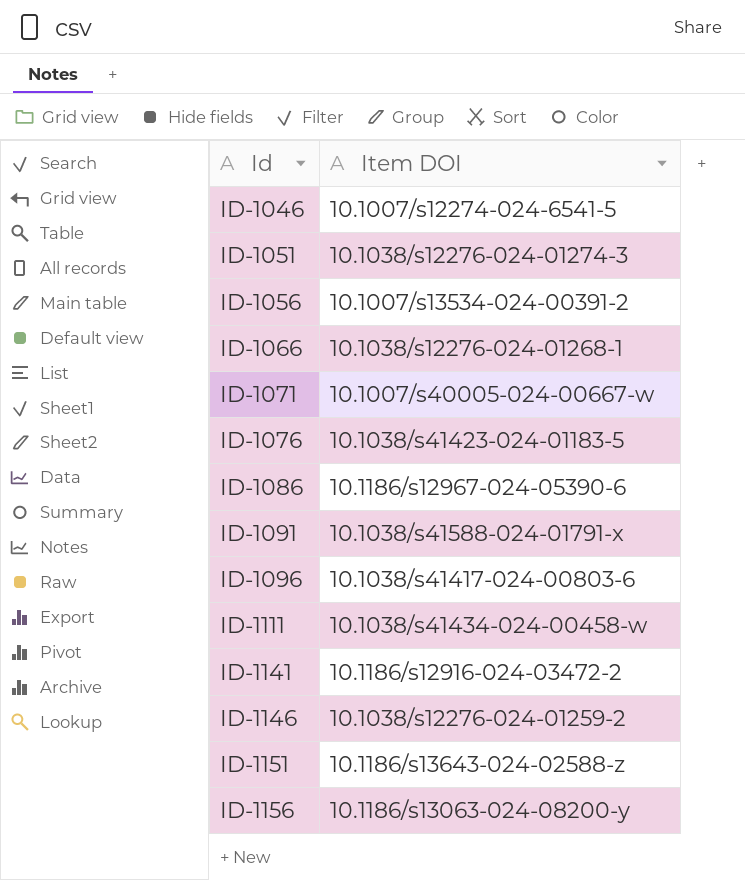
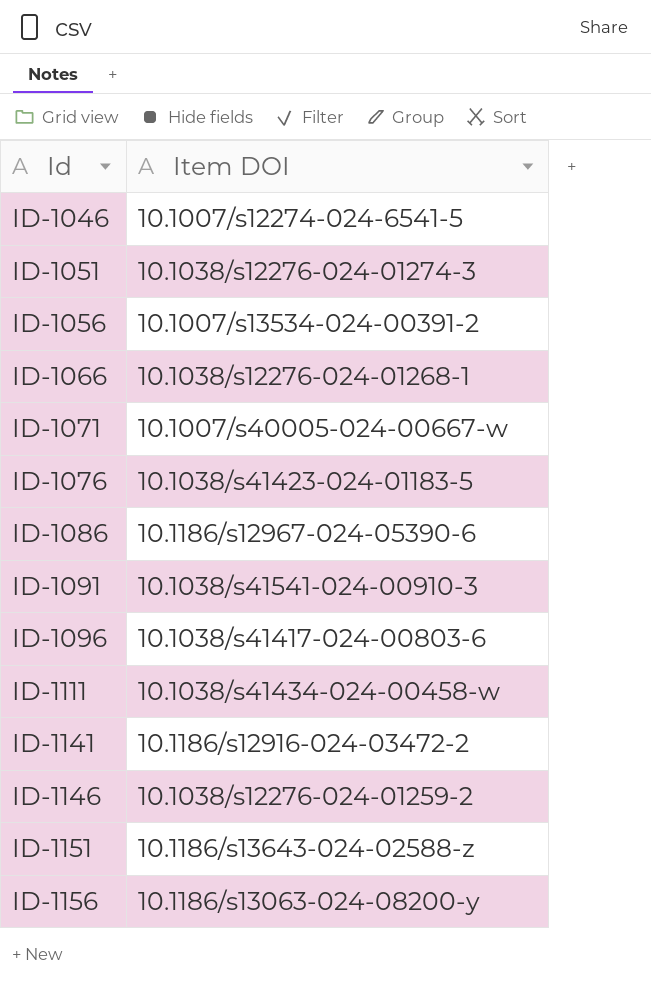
ID-1091 | Item DOI: 10.1038/s41588-024-01791-x -> 10.1038/s41541-024-00910-3

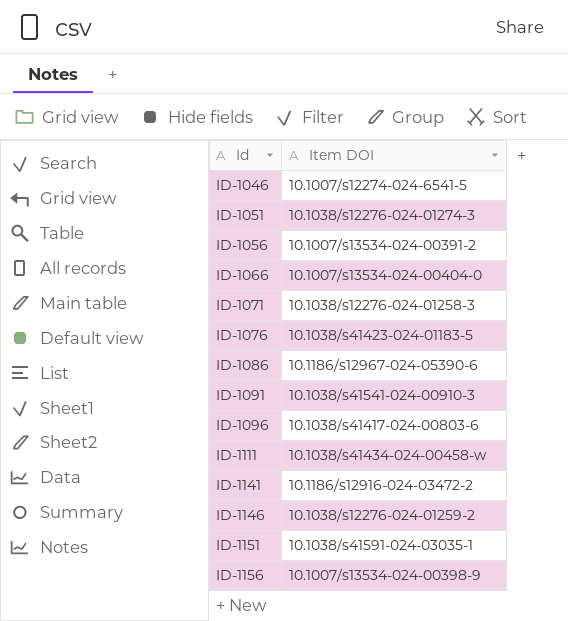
ID-1066 | Item DOI: 10.1038/s12276-024-01268-1 -> 10.1007/s13534-024-00404-0
ID-1071 | Item DOI: 10.1007/s40005-024-00667-w -> 10.1038/s12276-024-01258-3
ID-1151 | Item DOI: 10.1186/s13643-024-02588-z -> 10.1038/s41591-024-03035-1
ID-1156 | Item DOI: 10.1186/s13063-024-08200-y -> 10.1007/s13534-024-00398-9

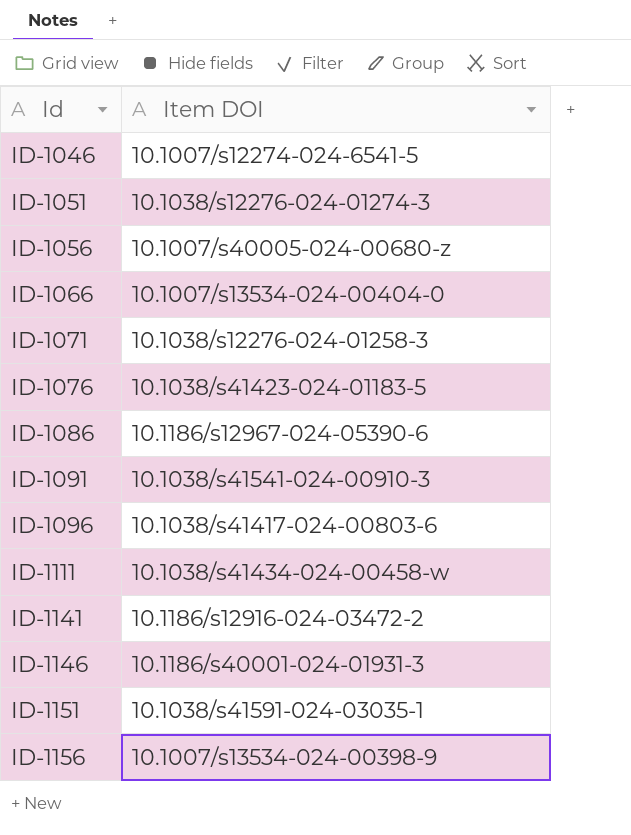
ID-1056 | Item DOI: 10.1007/s13534-024-00391-2 -> 10.1007/s40005-024-00680-z
ID-1146 | Item DOI: 10.1038/s12276-024-01259-2 -> 10.1186/s40001-024-01931-3

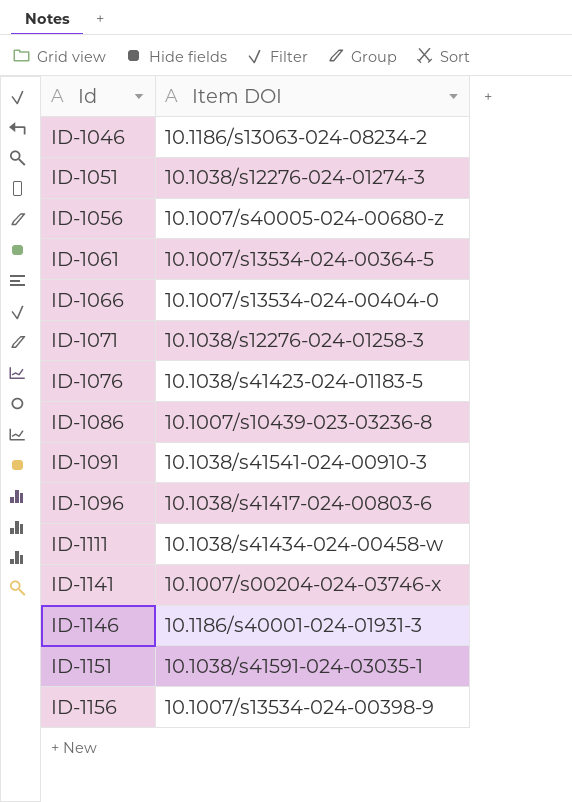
ID-1046 | Item DOI: 10.1007/s12274-024-6541-5 -> 10.1186/s13063-024-08234-2
row ID-1061: none -> 10.1007/s13534-024-00364-5
ID-1086 | Item DOI: 10.1186/s12967-024-05390-6 -> 10.1007/s10439-023-03236-8
ID-1141 | Item DOI: 10.1186/s12916-024-03472-2 -> 10.1007/s00204-024-03746-x

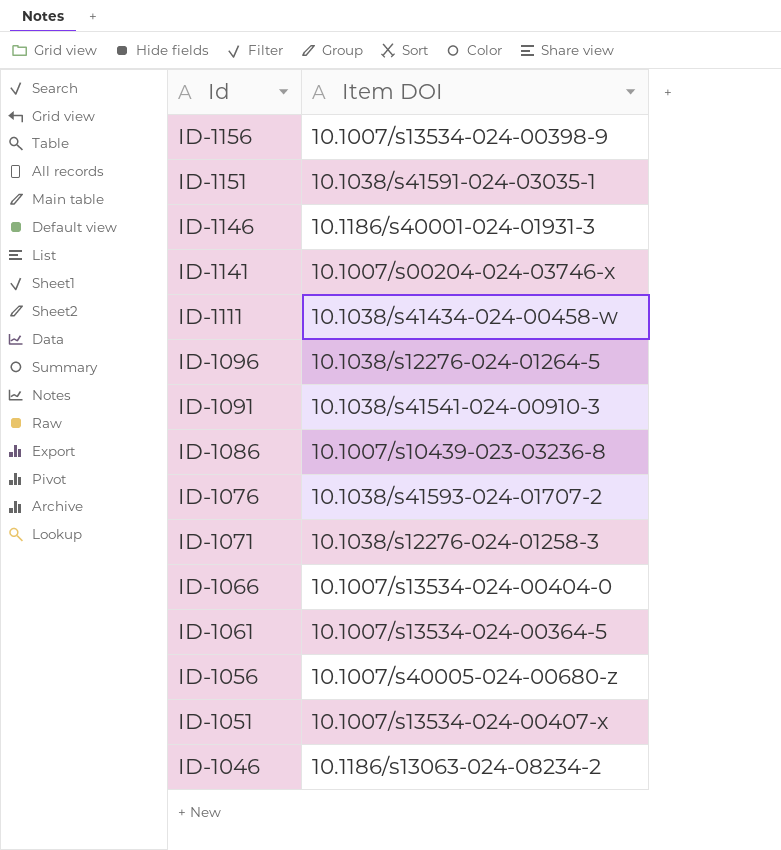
row order: Id ascending -> Id descending
ID-1096 | Item DOI: 10.1038/s41417-024-00803-6 -> 10.1038/s12276-024-01264-5
ID-1076 | Item DOI: 10.1038/s41423-024-01183-5 -> 10.1038/s41593-024-01707-2
ID-1051 | Item DOI: 10.1038/s12276-024-01274-3 -> 10.1007/s13534-024-00407-x

